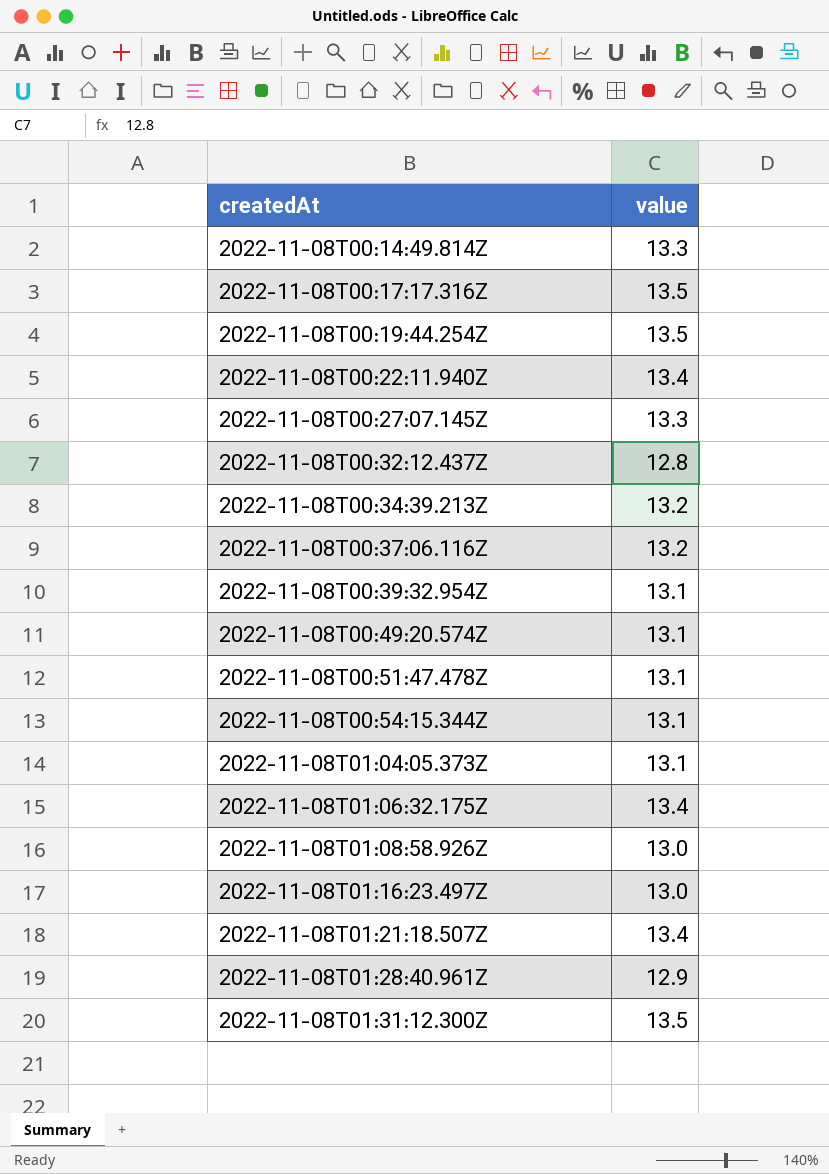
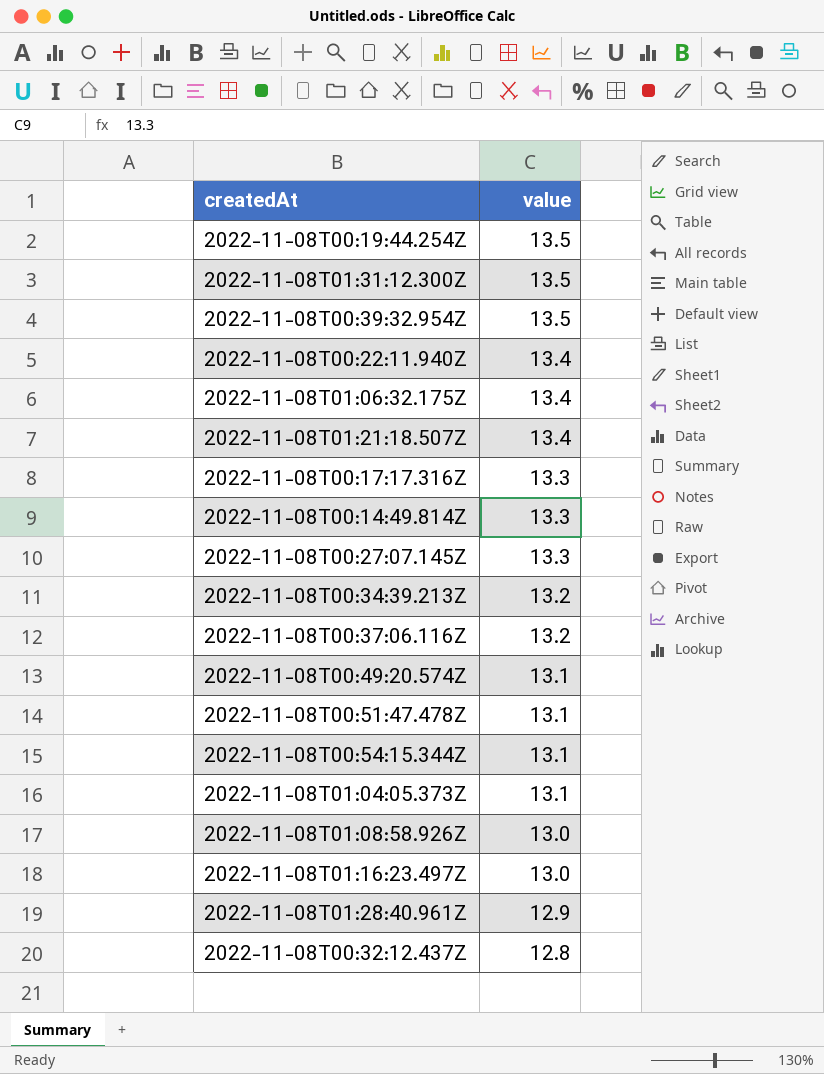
row order: createdAt ascending -> value descending
2022-11-08T00:39:32.954Z | value: 13.1 -> 13.5
2022-11-08T00:17:17.316Z | value: 13.5 -> 13.3

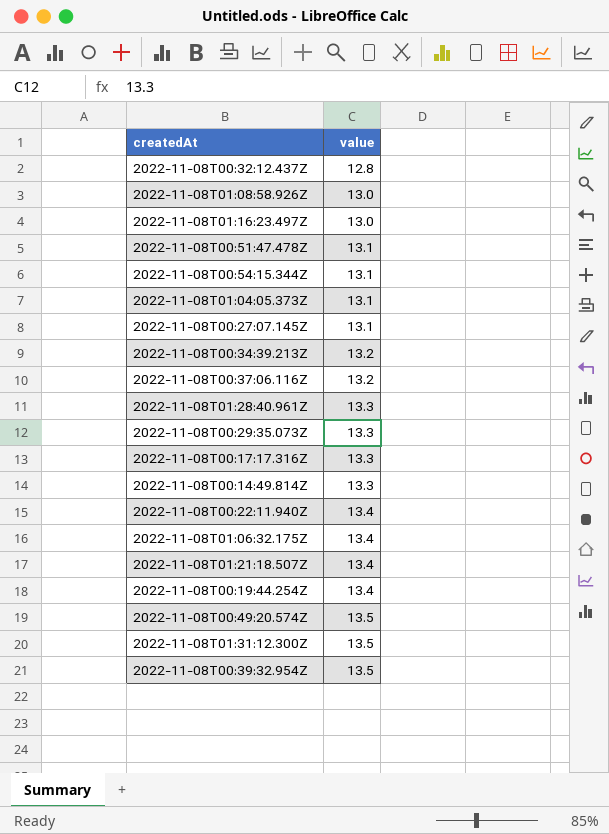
row order: value descending -> value ascending
2022-11-08T00:27:07.145Z | value: 13.3 -> 13.1
2022-11-08T01:28:40.961Z | value: 12.9 -> 13.3
row 2022-11-08T00:29:35.073Z: none -> 13.3
2022-11-08T00:19:44.254Z | value: 13.5 -> 13.4
2022-11-08T00:49:20.574Z | value: 13.1 -> 13.5

